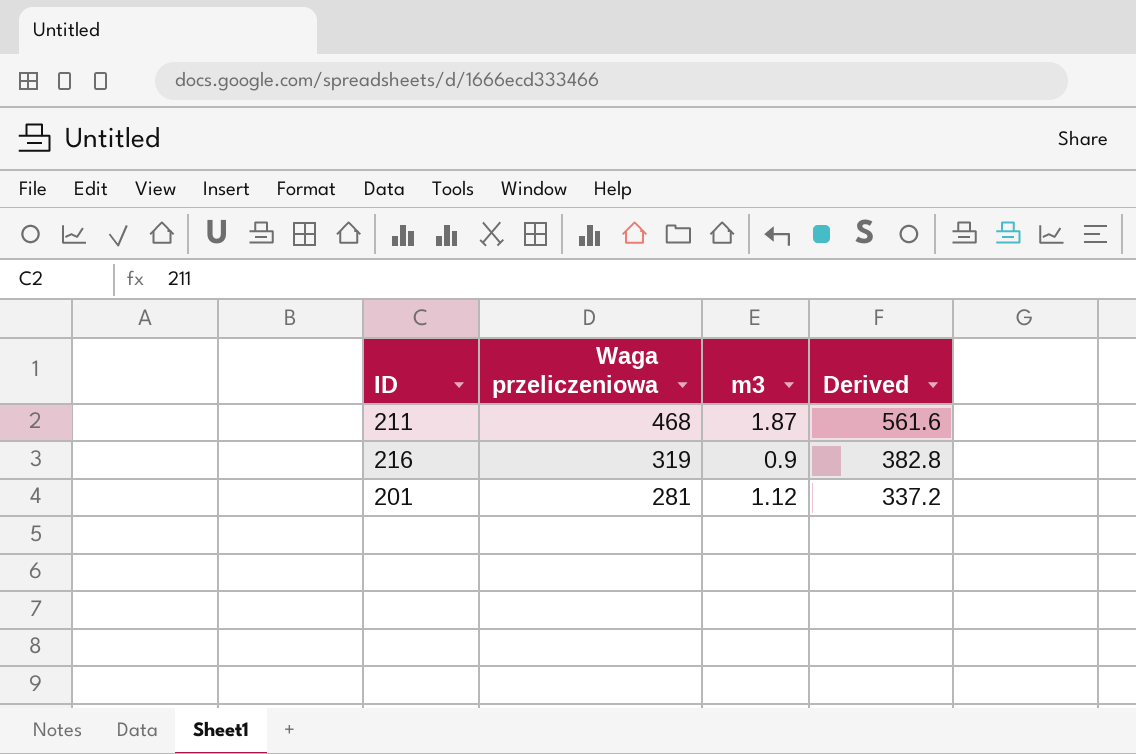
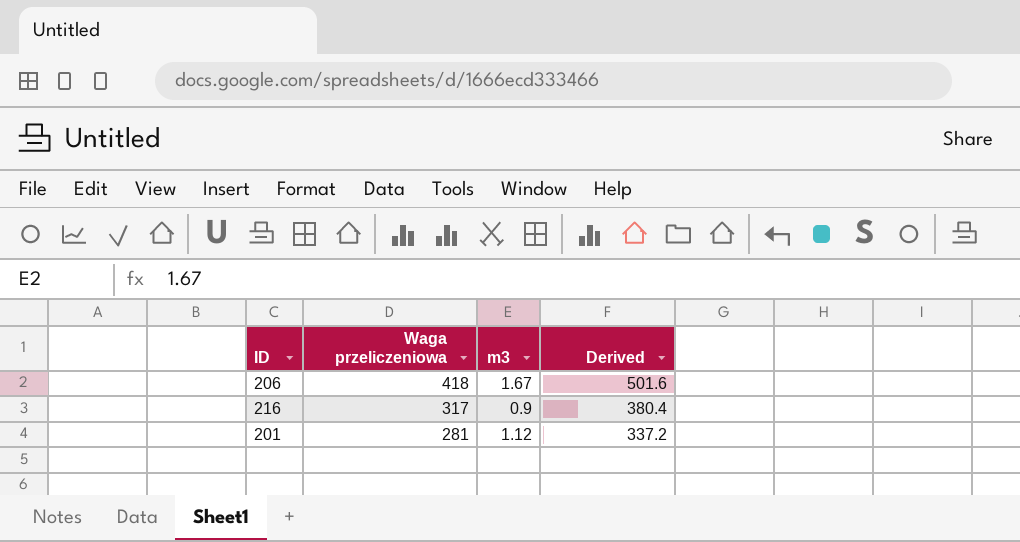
row 211: 468 | 1.87 | 561.6 -> none
row 206: none -> 418 | 1.67 | 501.6
216 | Waga przeliczeniowa: 319 -> 317
216 | Derived: 382.8 -> 380.4

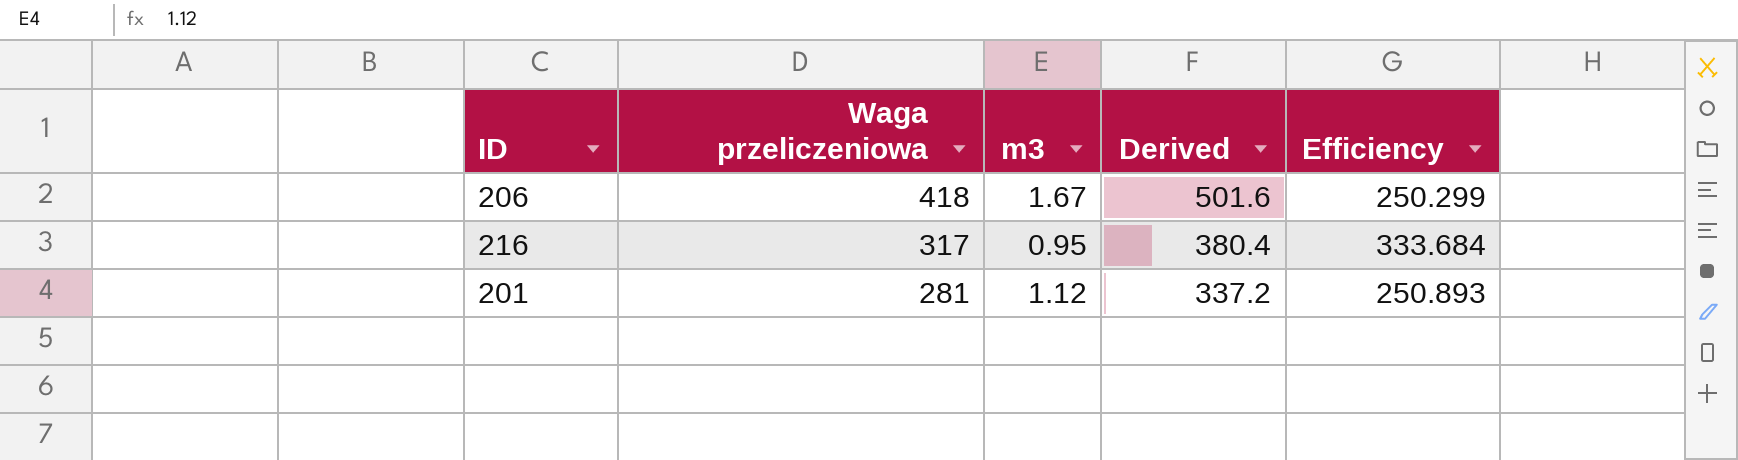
column Efficiency | formula: none -> [Waga przeliczeniowa] / [m3]
216 | m3: 0.9 -> 0.95

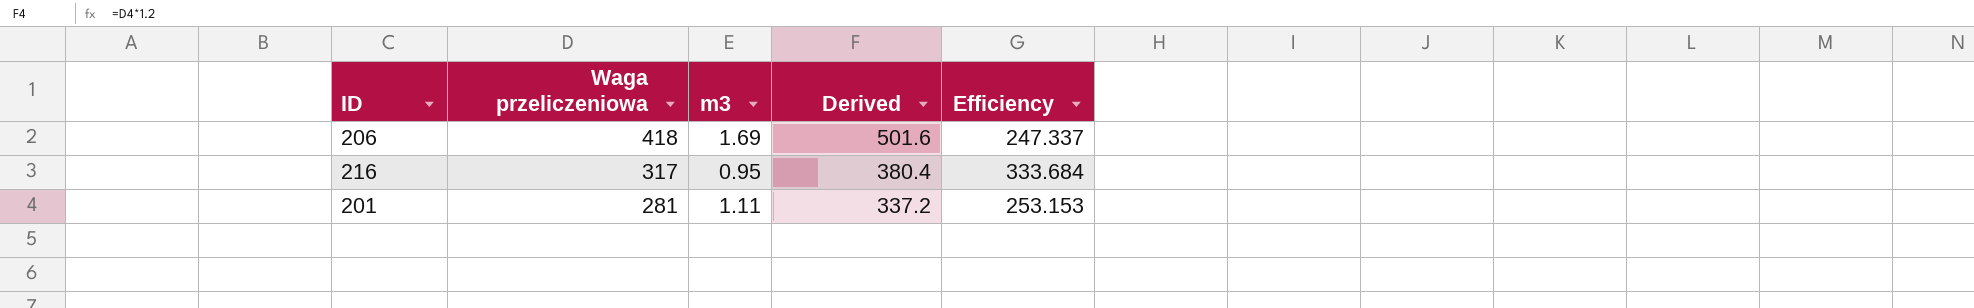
206 | m3: 1.67 -> 1.69
206 | Efficiency: 250.299 -> 247.337
201 | m3: 1.12 -> 1.11
201 | Efficiency: 250.893 -> 253.153

